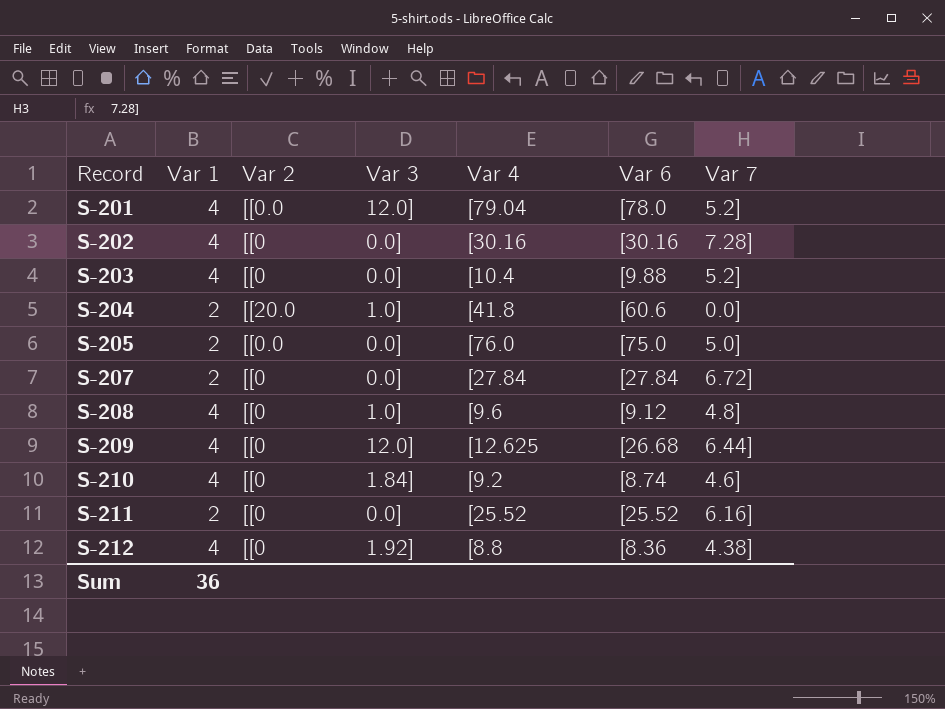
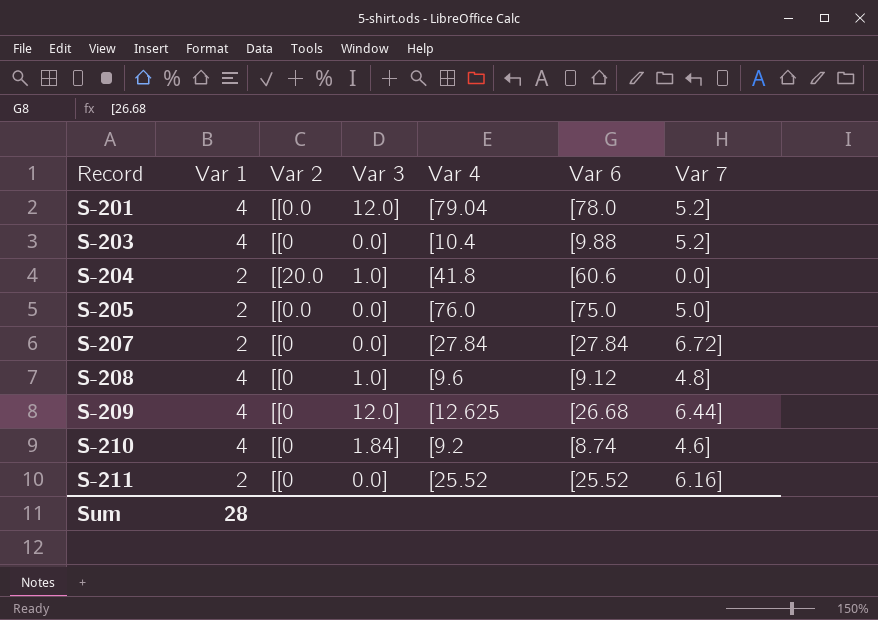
row S-202: 4 | [[0 | 0.0] | [30.16 | [30.16 | 7.28] -> none
row S-212: 4 | [[0 | 1.92] | [8.8 | [8.36 | 4.38] -> none
Sum | Var 1: 36 -> 28

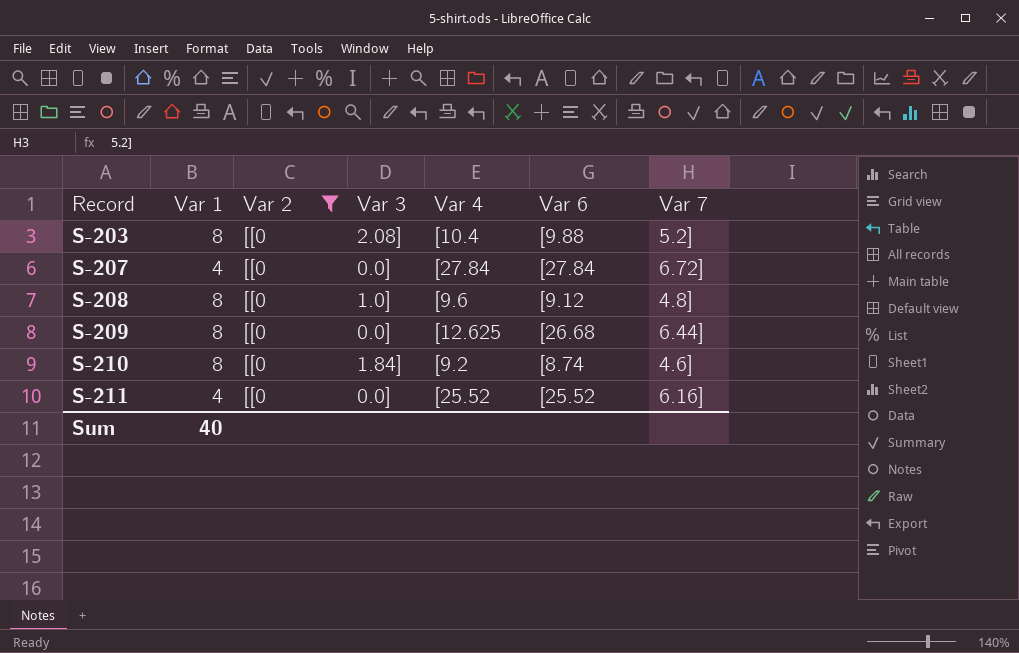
filter: none -> Var 2 = [[0
S-203 | Var 1: 4 -> 8
S-203 | Var 3: 0.0] -> 2.08]
S-207 | Var 1: 2 -> 4
S-208 | Var 1: 4 -> 8
S-209 | Var 1: 4 -> 8
S-209 | Var 3: 12.0] -> 0.0]
S-210 | Var 1: 4 -> 8
S-211 | Var 1: 2 -> 4
Sum | Var 1: 28 -> 40

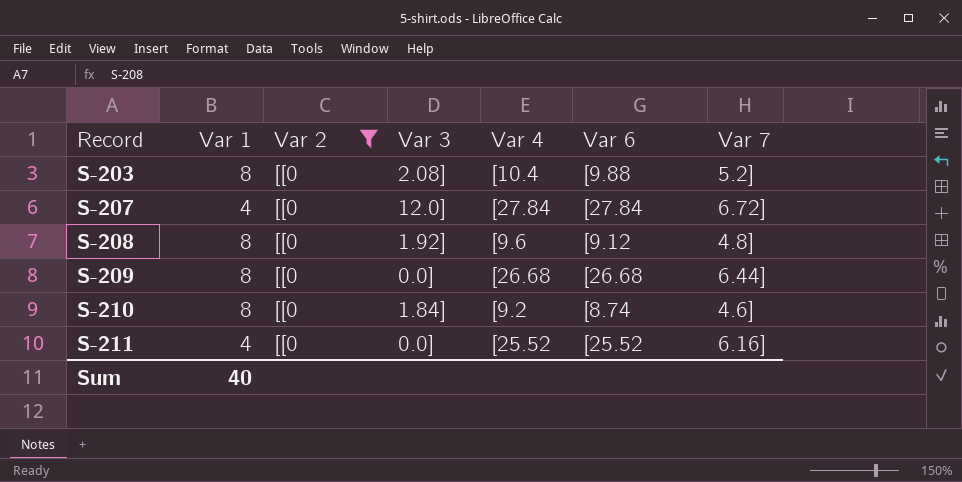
S-207 | Var 3: 0.0] -> 12.0]
S-208 | Var 3: 1.0] -> 1.92]
S-209 | Var 4: [12.625 -> [26.68

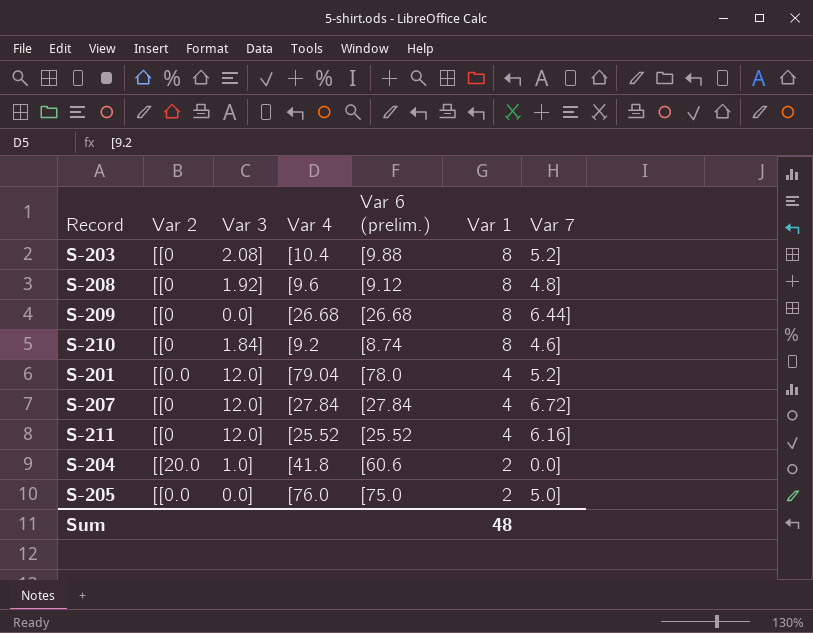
filter: Var 2 = [[0 -> none
row order: Record ascending -> Var 1 descending
column name: Var 6 -> Var 6 (prelim.)
column Var 1 | position: 2 -> 6
S-211 | Var 3: 0.0] -> 12.0]
Sum | Var 1: 40 -> 48

